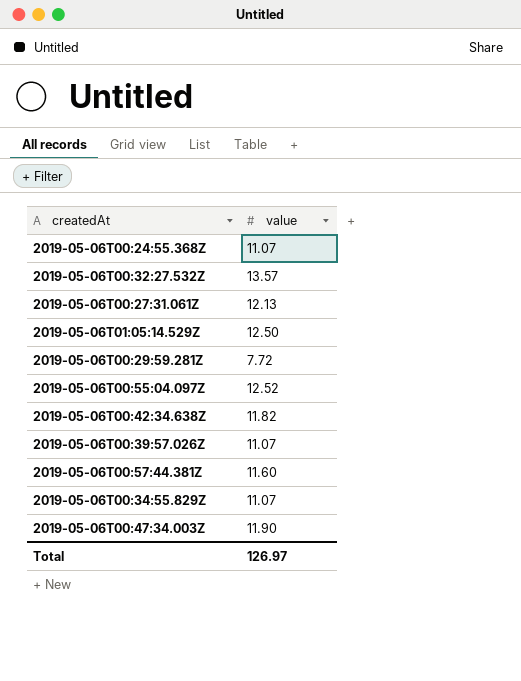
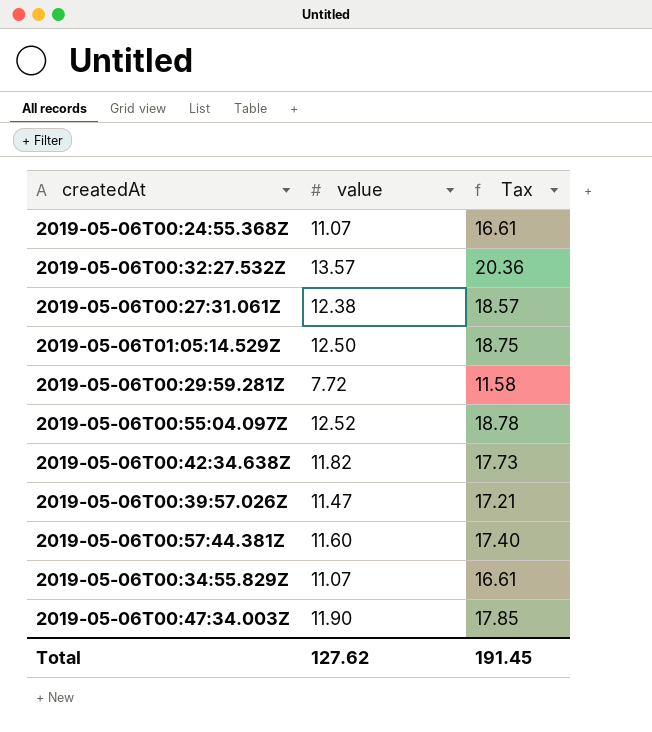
column Tax | formula: none -> [value] * 1.5
2019-05-06T00:27:31.061Z | value: 12.13 -> 12.38
2019-05-06T00:39:57.026Z | value: 11.07 -> 11.47
Total | value: 126.97 -> 127.62

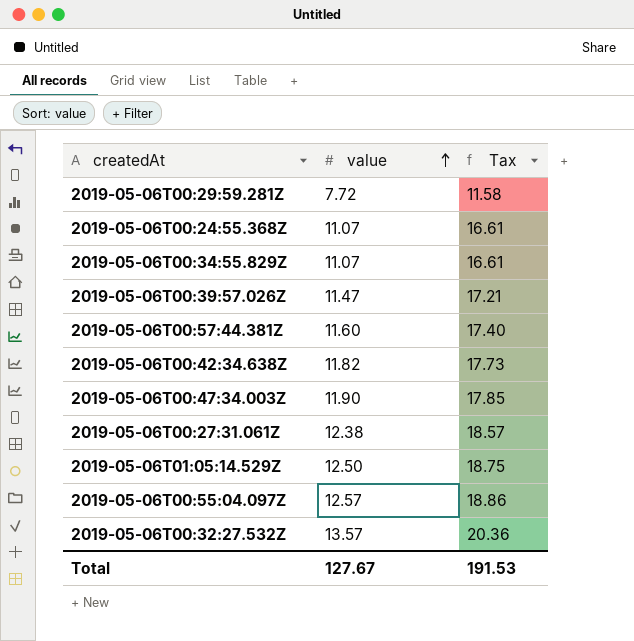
row order: none -> value ascending
2019-05-06T00:55:04.097Z | value: 12.52 -> 12.57
2019-05-06T00:55:04.097Z | Tax: 18.78 -> 18.86
Total | value: 127.62 -> 127.67
Total | Tax: 191.45 -> 191.53

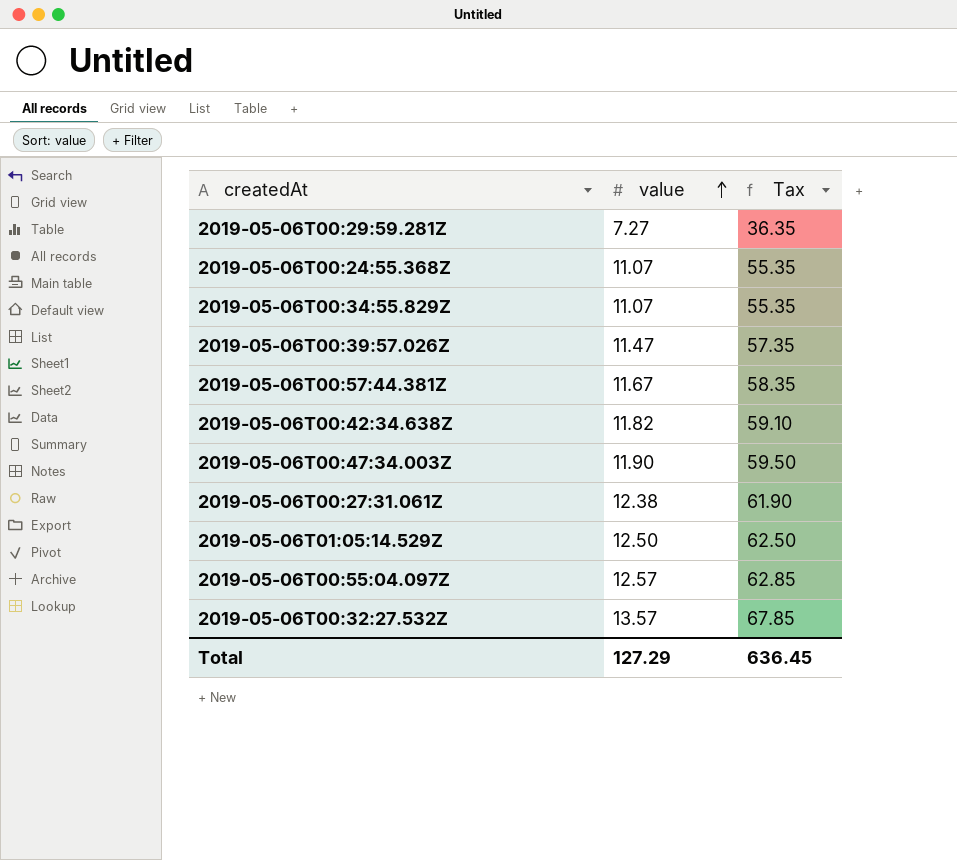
column Tax | formula: [value] * 1.5 -> [value] * 5
2019-05-06T00:29:59.281Z | value: 7.72 -> 7.27
2019-05-06T00:57:44.381Z | value: 11.60 -> 11.67
Total | value: 127.67 -> 127.29
Total | Tax: 191.53 -> 636.45

